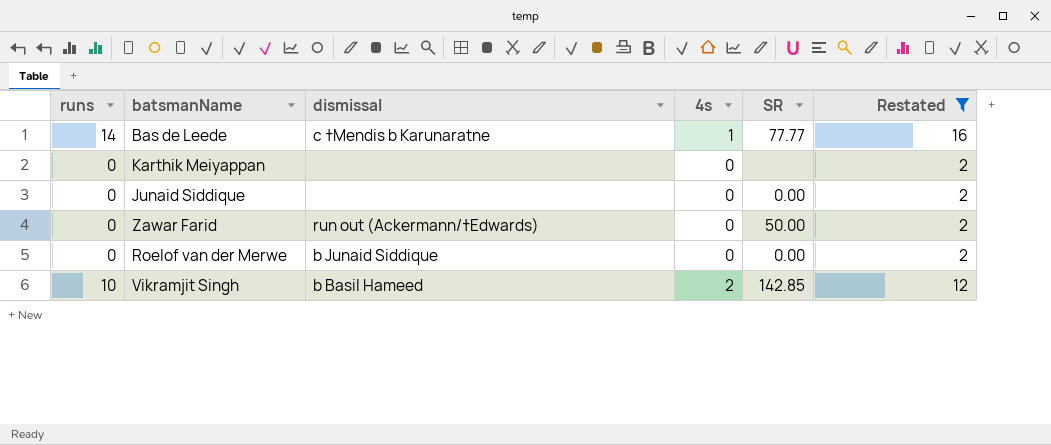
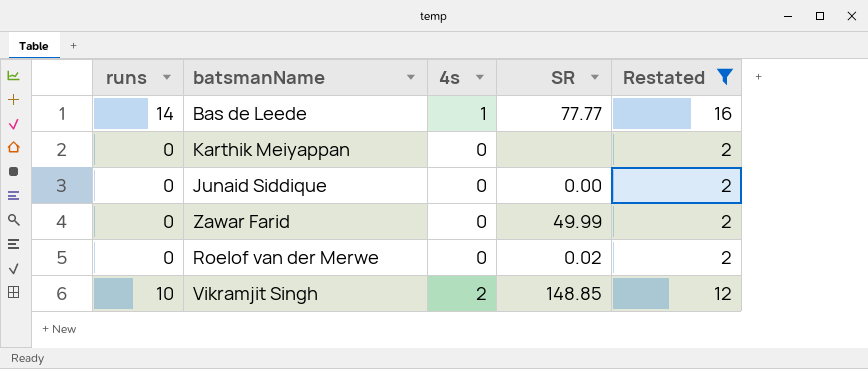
column dismissal | position: 3 -> none
Zawar Farid | SR: 50.00 -> 49.99
Roelof van der Merwe | SR: 0.00 -> 0.02
Vikramjit Singh | SR: 142.85 -> 148.85

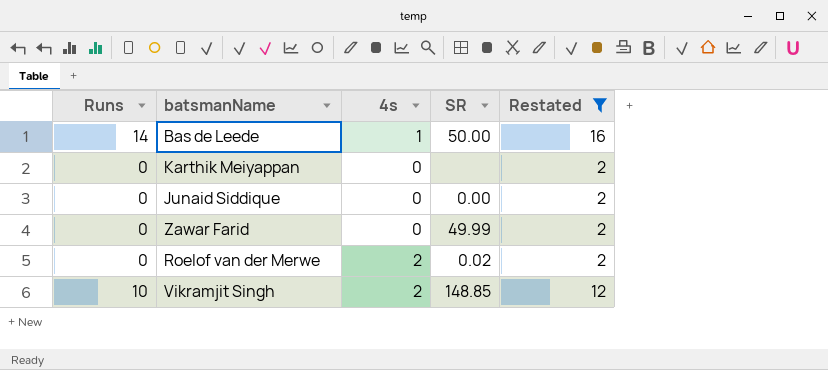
column name: runs -> Runs
Bas de Leede | SR: 77.77 -> 50.00
Roelof van der Merwe | 4s: 0 -> 2

